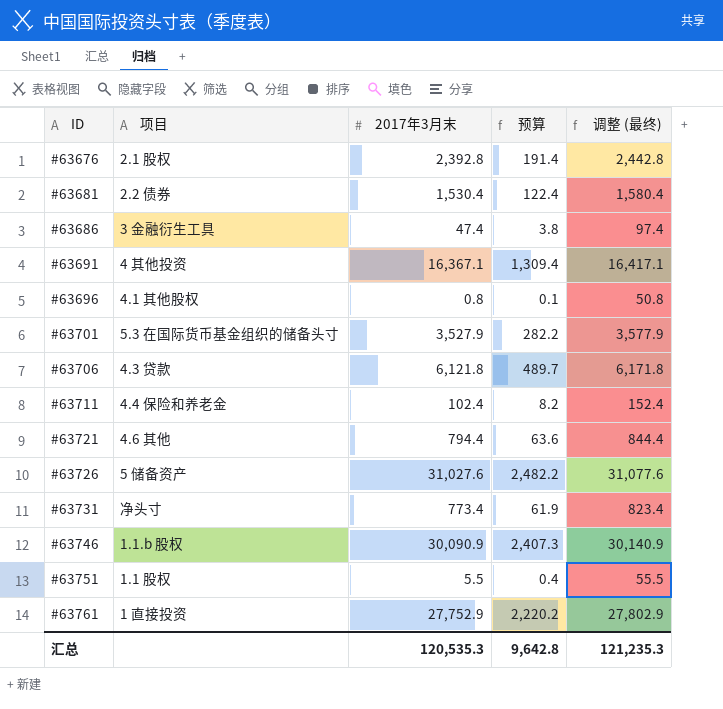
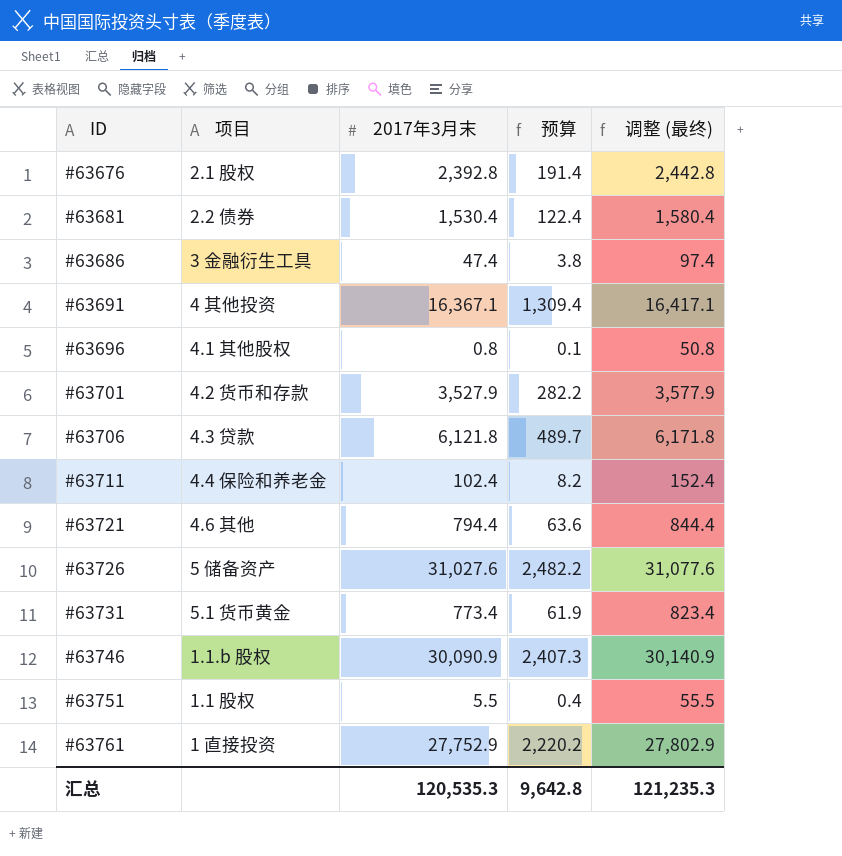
#63701 | 项目: 5.3 在国际货币基金组织的储备头寸 -> 4.2 货币和存款
#63731 | 项目: 净头寸 -> 5.1 货币黄金

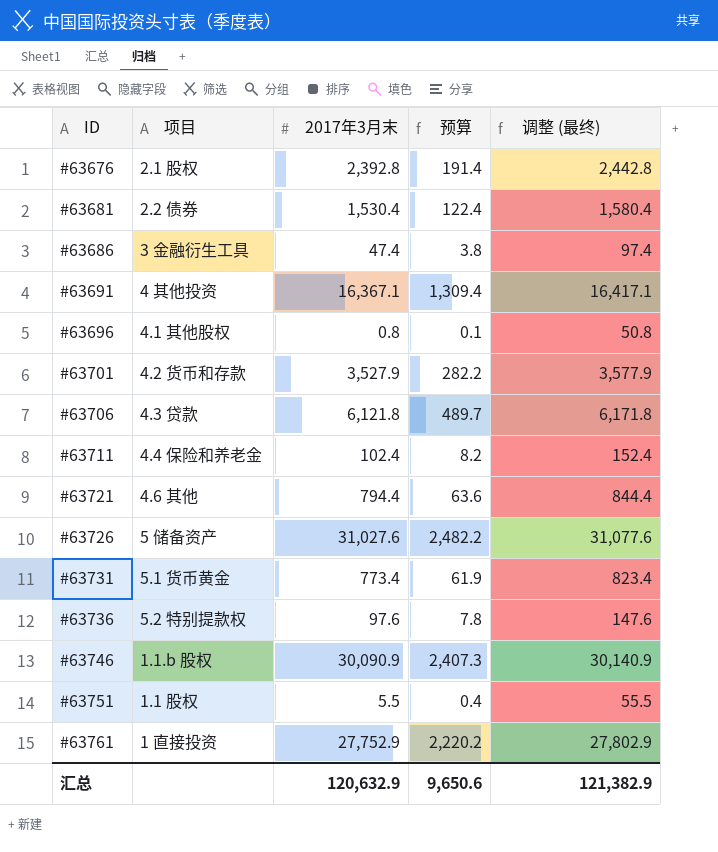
row #63736: none -> 5.2 特别提款权 | 97.6 | 7.8 | 147.6
汇总 | 2017年3月末: 120,535.3 -> 120,632.9
汇总 | 预算: 9,642.8 -> 9,650.6
汇总 | 调整 (最终): 121,235.3 -> 121,382.9

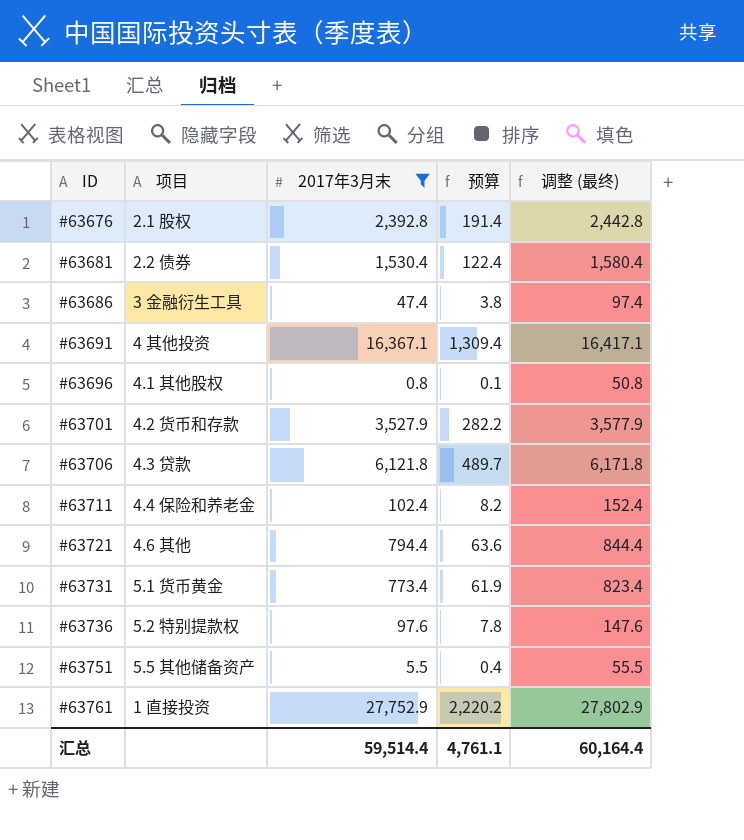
filter: none -> 2017年3月末 <= 27,752.9
#63751 | 项目: 1.1 股权 -> 5.5 其他储备资产
汇总 | 2017年3月末: 120,632.9 -> 59,514.4
汇总 | 预算: 9,650.6 -> 4,761.1
汇总 | 调整 (最终): 121,382.9 -> 60,164.4

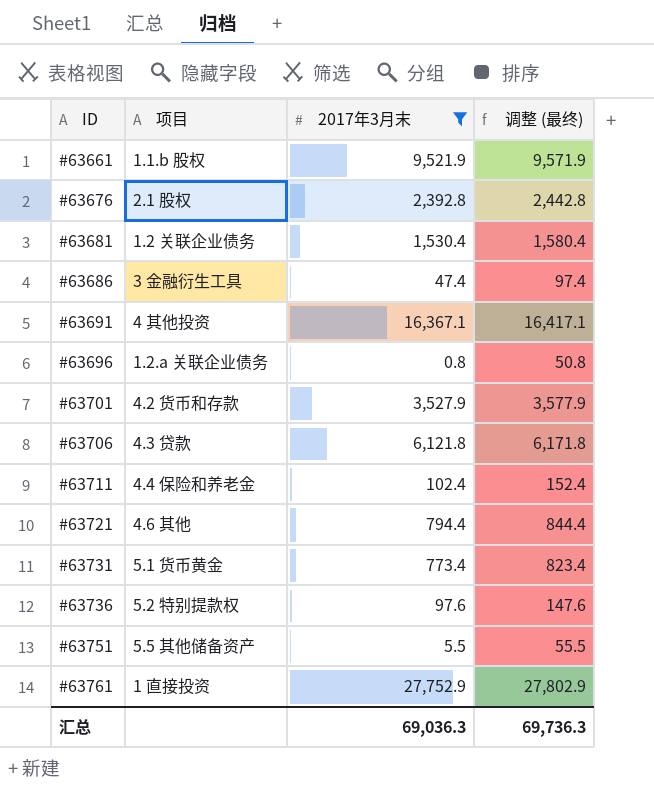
column 预算 | formula: [2017年3月末] * 0.08 -> none
row #63661: none -> 1.1.b 股权 | 9,521.9 | 9,571.9
#63681 | 项目: 2.2 债券 -> 1.2 关联企业债务
#63696 | 项目: 4.1 其他股权 -> 1.2.a 关联企业债务
汇总 | 2017年3月末: 59,514.4 -> 69,036.3
汇总 | 调整 (最终): 60,164.4 -> 69,736.3

